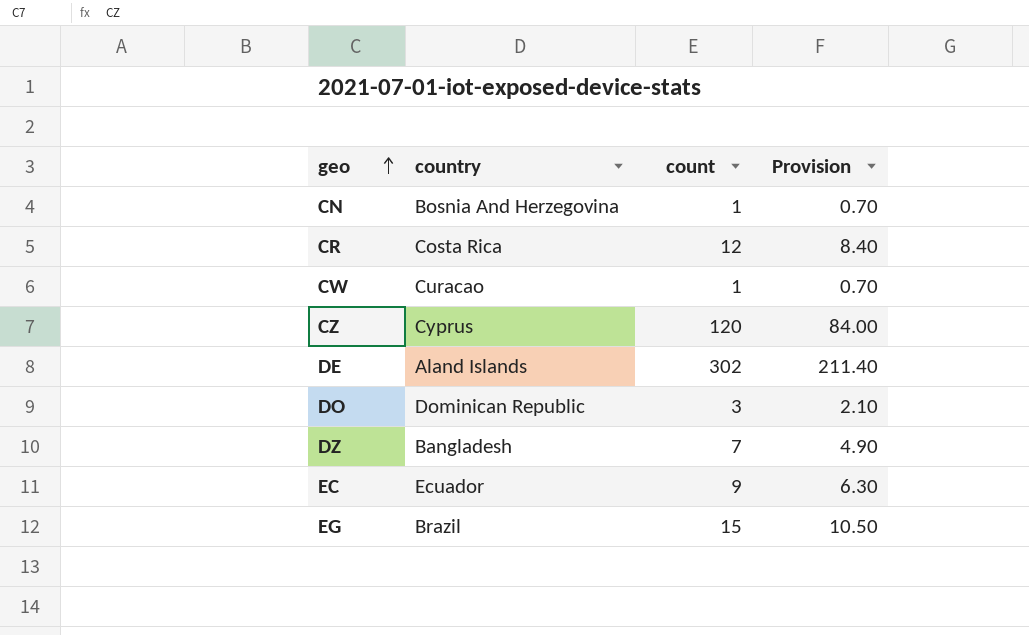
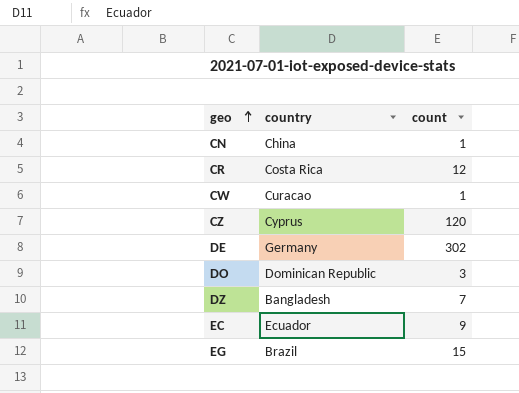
column Provision | formula: [count] * 0.7 -> none
CN | country: Bosnia And Herzegovina -> China
DE | country: Aland Islands -> Germany

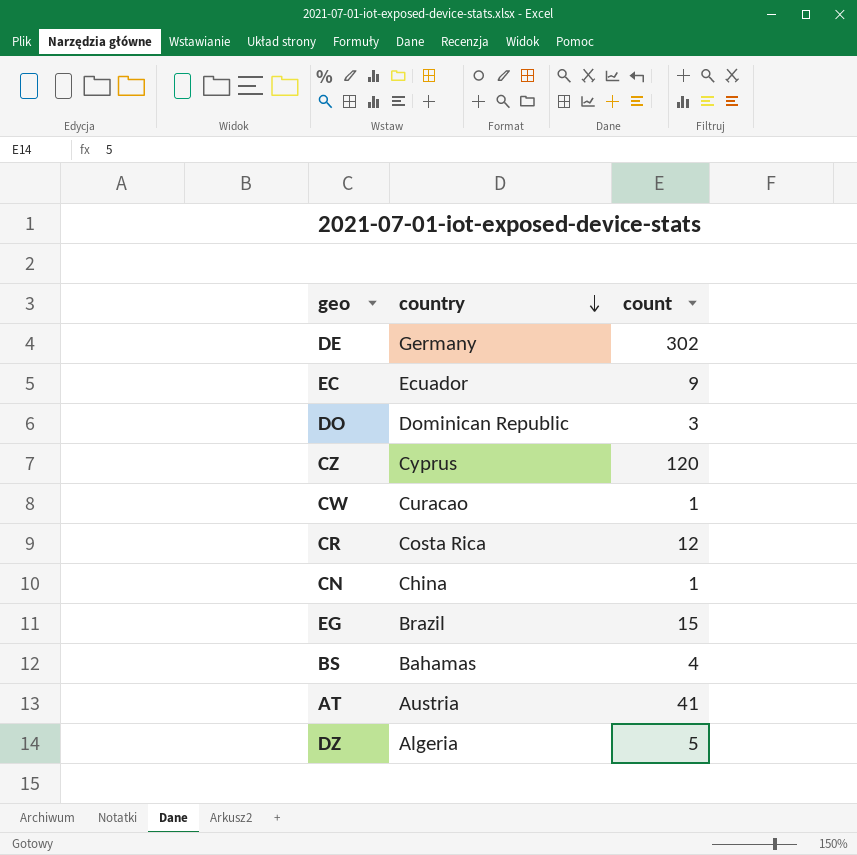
row order: geo ascending -> country descending
row BS: none -> Bahamas | 4
row AT: none -> Austria | 41
DZ | country: Bangladesh -> Algeria
DZ | count: 7 -> 5

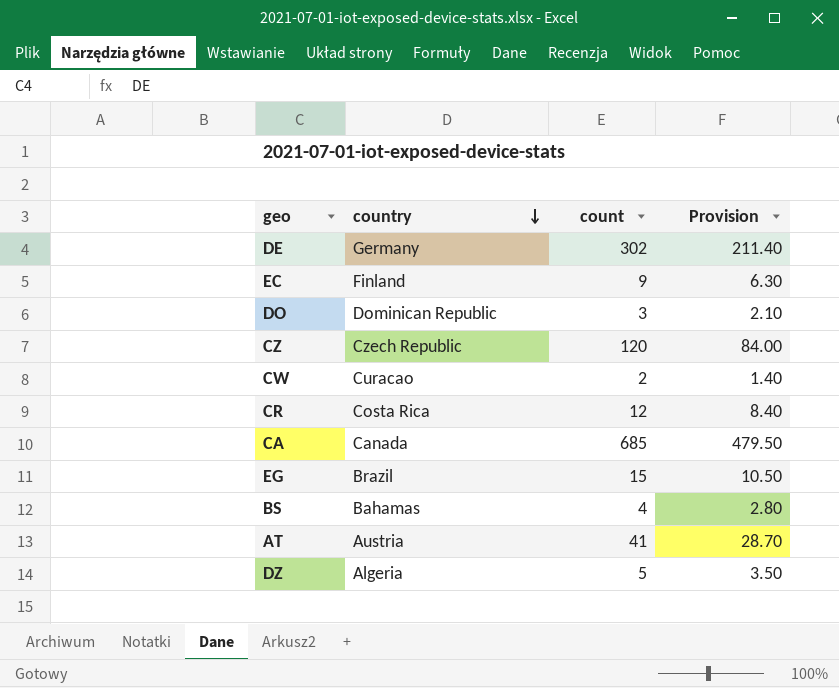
column Provision | formula: none -> [count] * 0.7
row CN: China | 1 -> none
EC | country: Ecuador -> Finland
CZ | country: Cyprus -> Czech Republic
CW | count: 1 -> 2
row CA: none -> Canada | 685 | 479.50

